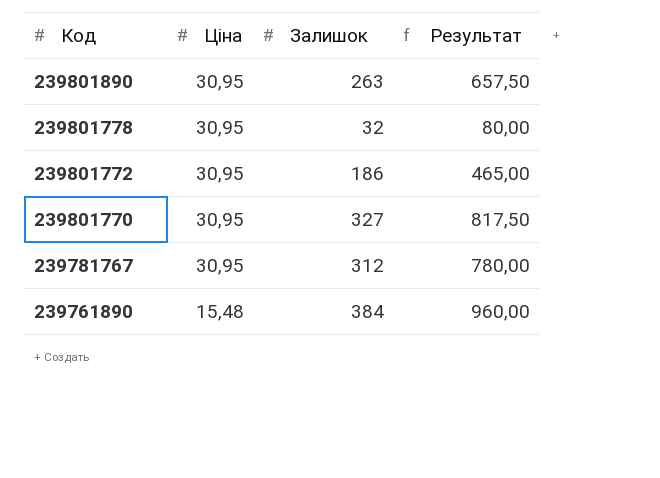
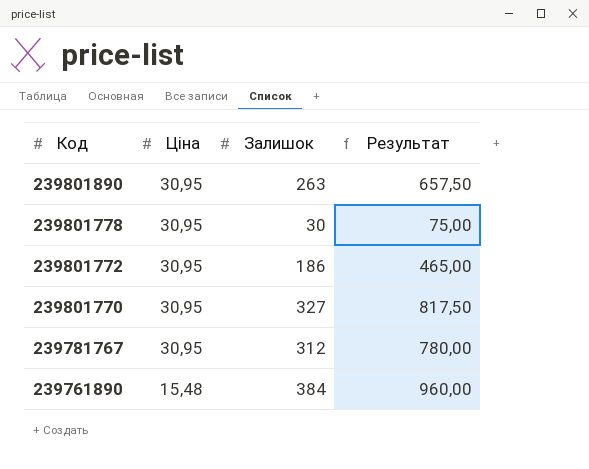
239801778 | Залишок: 32 -> 30
239801778 | Результат: 80,00 -> 75,00

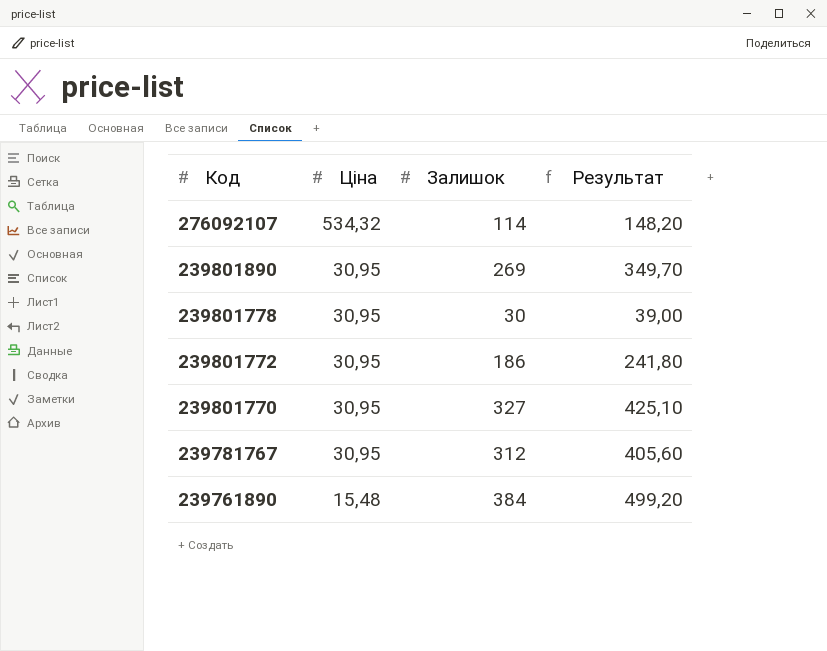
column Результат | formula: [Залишок] * 2,5 -> [Залишок] * 1,3
row 276092107: none -> 534,32 | 114 | 148,20
239801890 | Залишок: 263 -> 269

